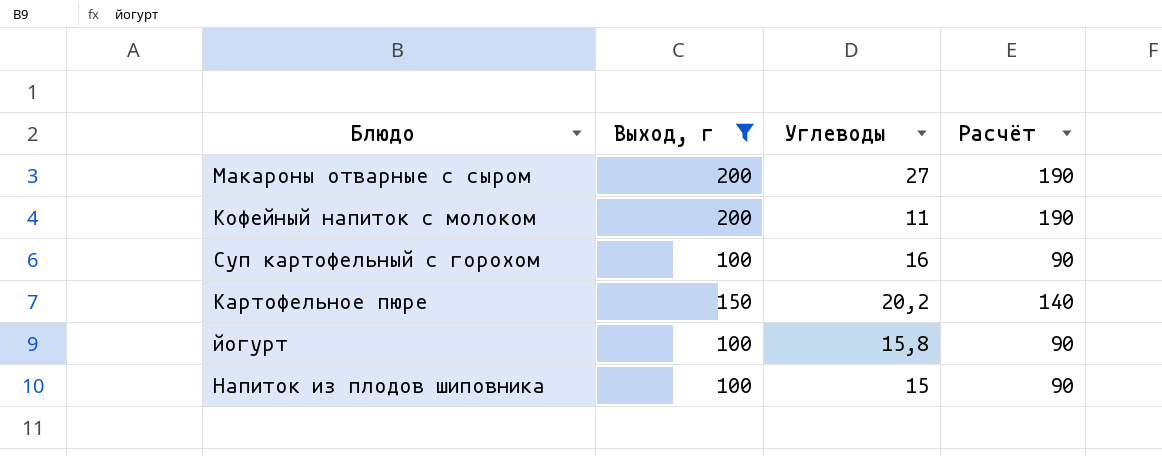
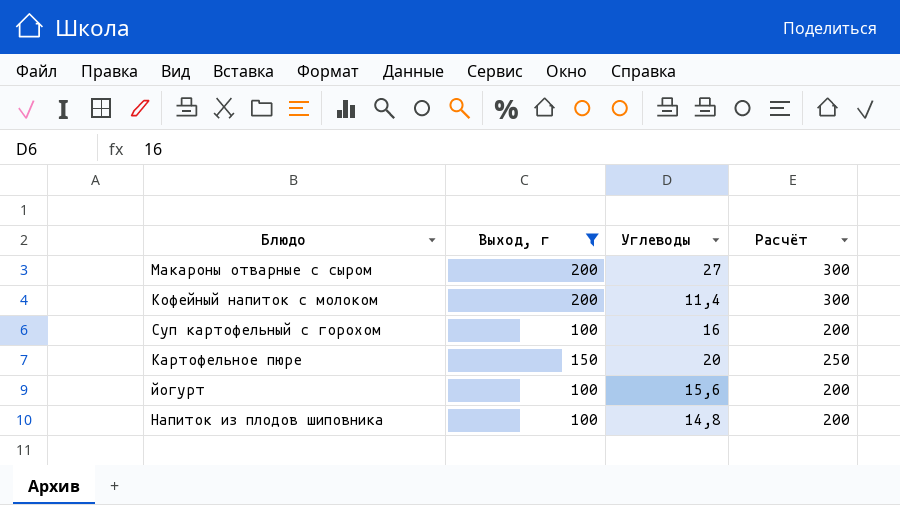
column Расчёт | formula: [Выход, г] - 10 -> [Выход, г] + 100
Кофейный напиток с молоком | Углеводы: 11 -> 11,4
Картофельное пюре | Углеводы: 20,2 -> 20
йогурт | Углеводы: 15,8 -> 15,6
Напиток из плодов шиповника | Углеводы: 15 -> 14,8

